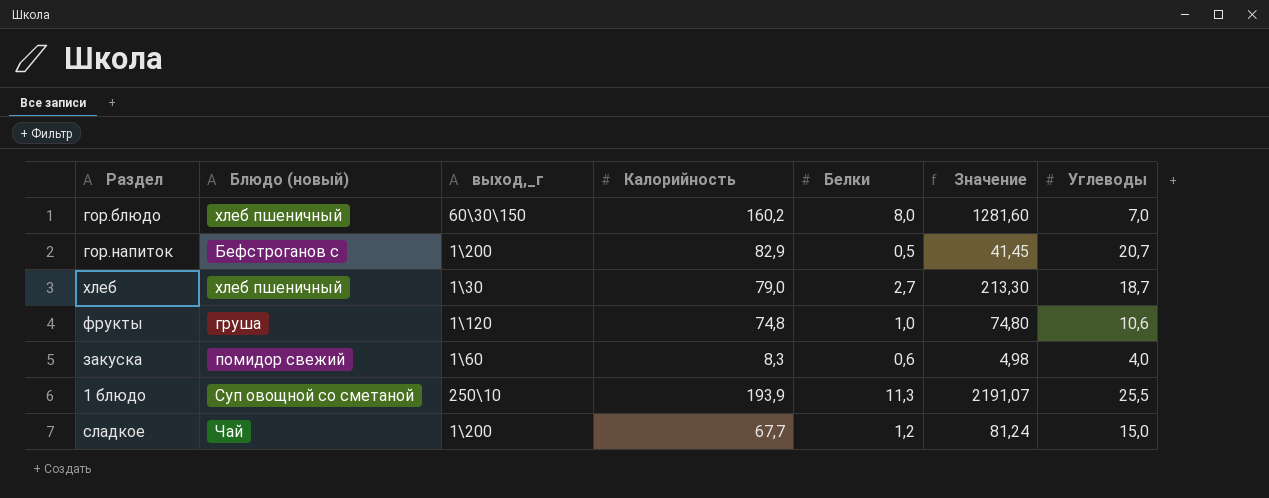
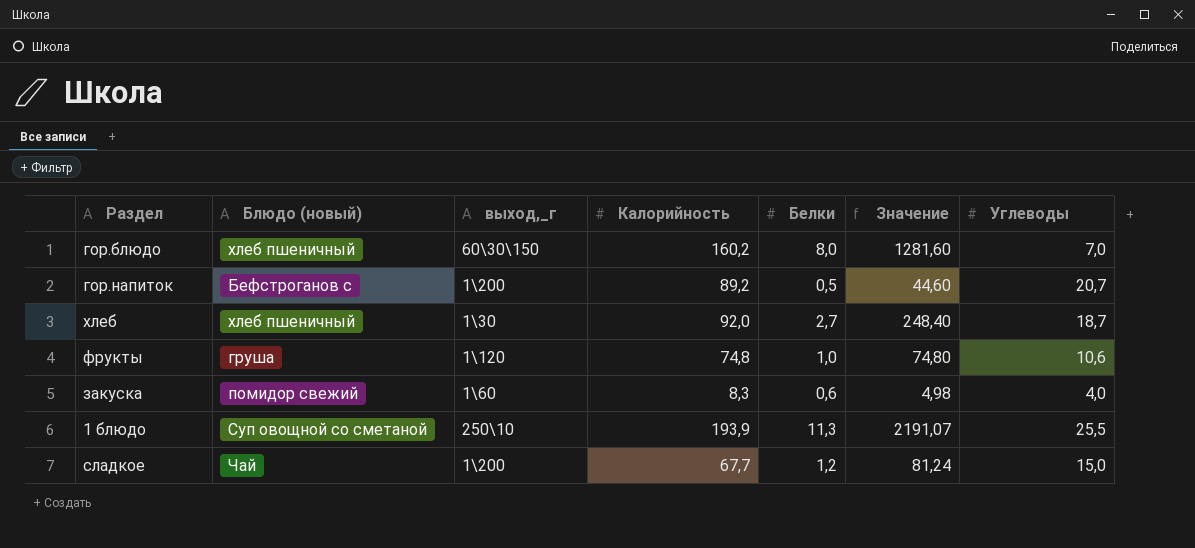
гор.напиток | Калорийность: 82,9 -> 89,2
гор.напиток | Значение: 41,45 -> 44,60
хлеб | Калорийность: 79,0 -> 92,0
хлеб | Значение: 213,30 -> 248,40

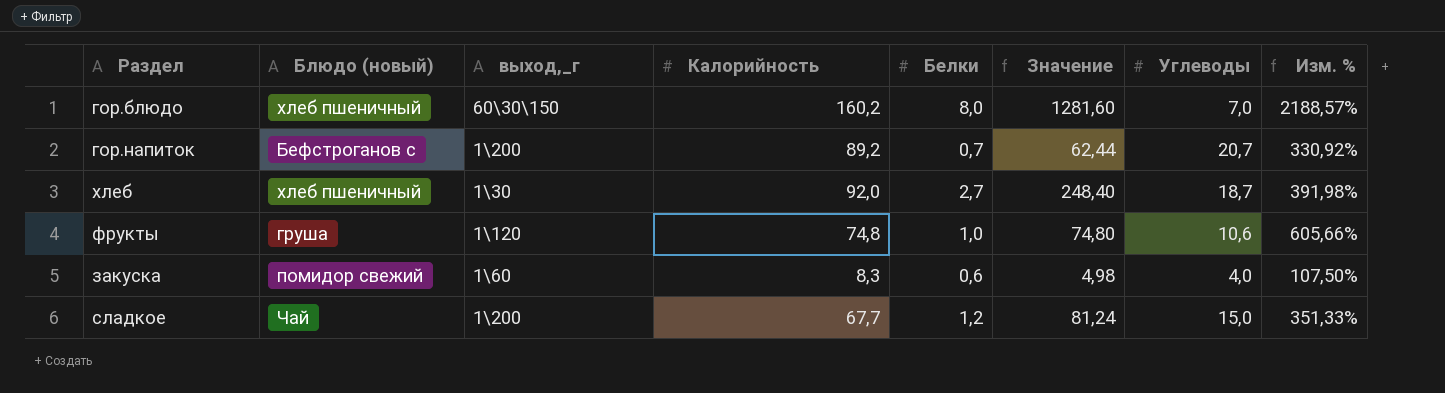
column Изм. % | formula: none -> ([Калорийность] - [Углеводы]) / [Углеводы]
row 1 блюдо: Суп овощной со сметаной | 250\10 | 193,9 | 11,3 | 2191,07 | 25,5 -> none
гор.напиток | Белки: 0,5 -> 0,7
гор.напиток | Значение: 44,60 -> 62,44

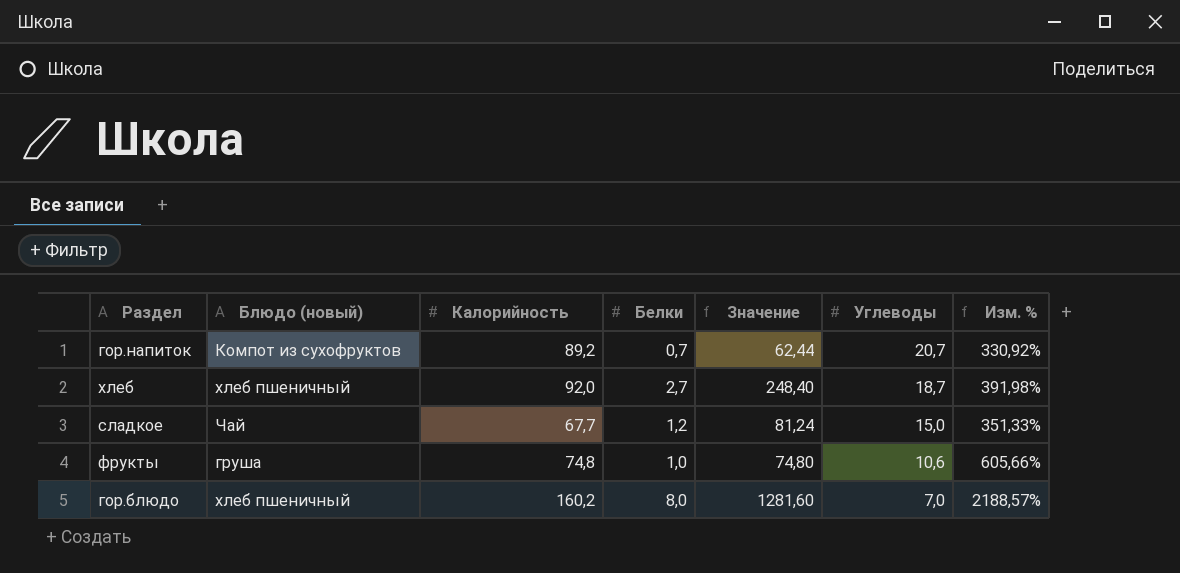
row order: none -> Углеводы descending
column выход,_г | position: 3 -> none
row закуска: помидор свежий | 1\60 | 8,3 | 0,6 | 4,98 | 4,0 | 107,50% -> none
гор.напиток | Блюдо (новый): Бефстроганов с -> Компот из сухофруктов

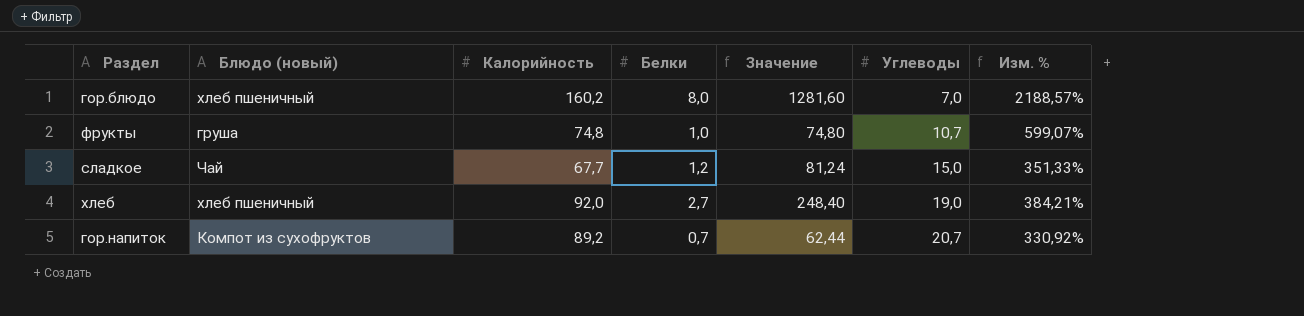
row order: Углеводы descending -> Углеводы ascending
фрукты | Углеводы: 10,6 -> 10,7
фрукты | Изм. %: 605,66% -> 599,07%
хлеб | Углеводы: 18,7 -> 19,0
хлеб | Изм. %: 391,98% -> 384,21%

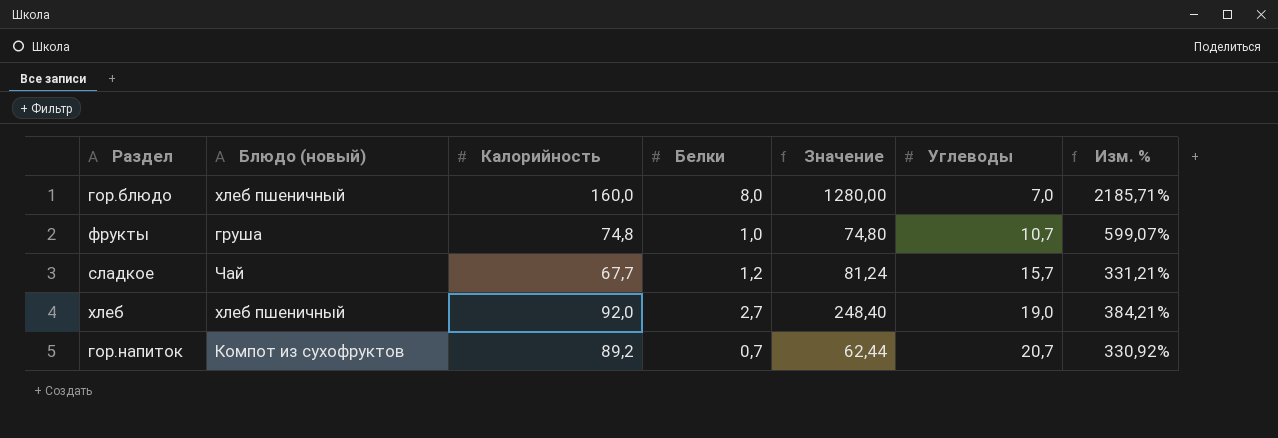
гор.блюдо | Калорийность: 160,2 -> 160,0
гор.блюдо | Значение: 1281,60 -> 1280,00
гор.блюдо | Изм. %: 2188,57% -> 2185,71%
сладкое | Углеводы: 15,0 -> 15,7
сладкое | Изм. %: 351,33% -> 331,21%

